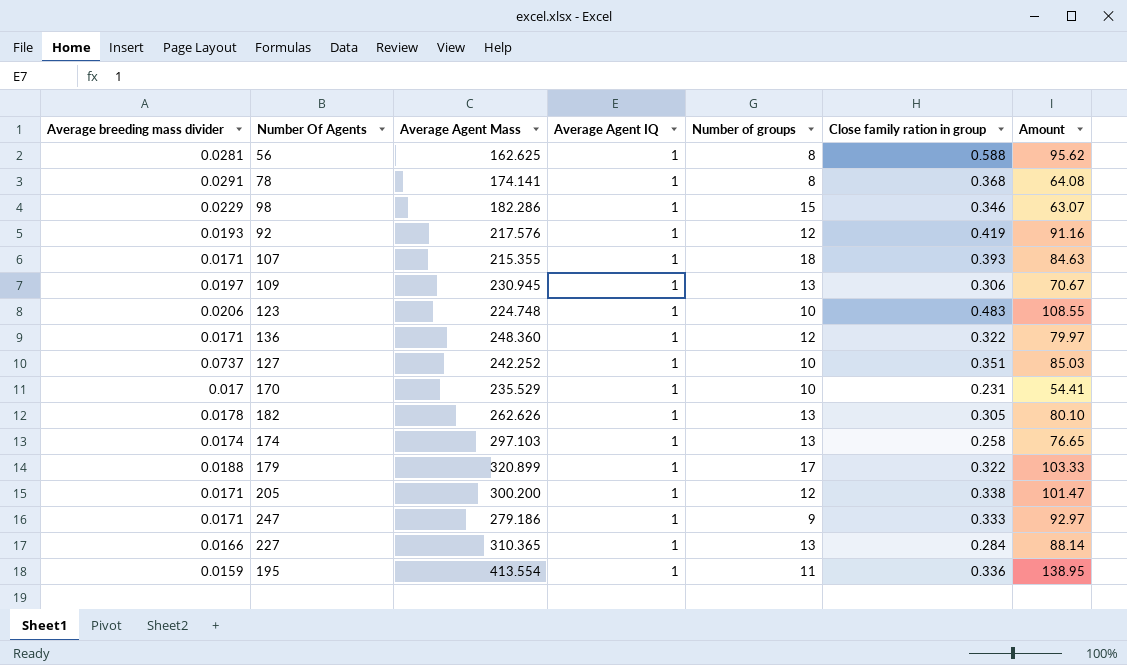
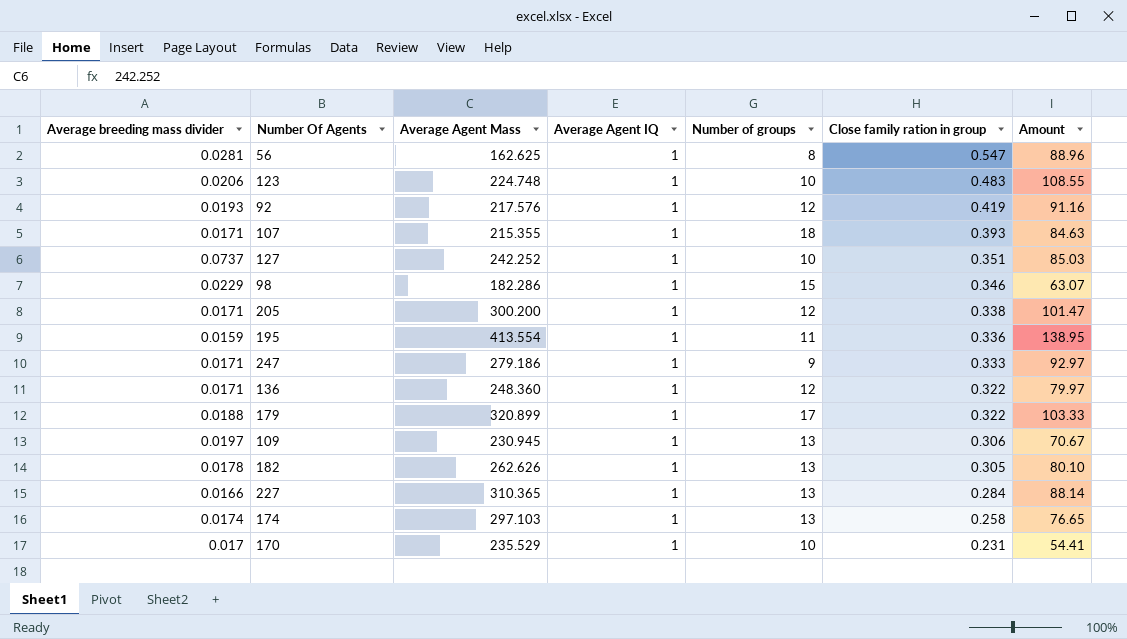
row order: none -> Close family ration in group descending
row 78: 0.0291 | 174.141 | 1 | 8 | 0.368 | 64.08 -> none
56 | Close family ration in group: 0.588 -> 0.547
56 | Amount: 95.62 -> 88.96

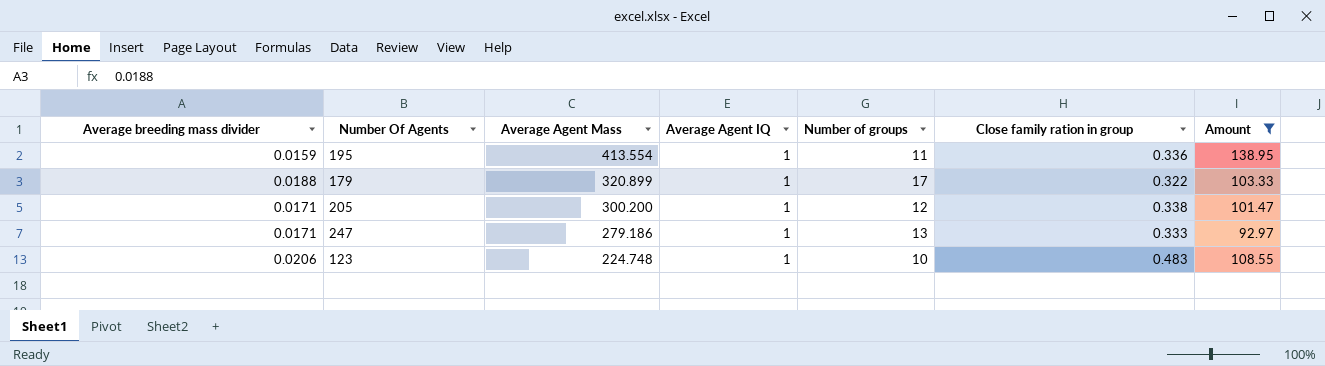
filter: none -> Amount >= 92.97
row order: Close family ration in group descending -> Average Agent Mass descending
247 | Number of groups: 9 -> 13

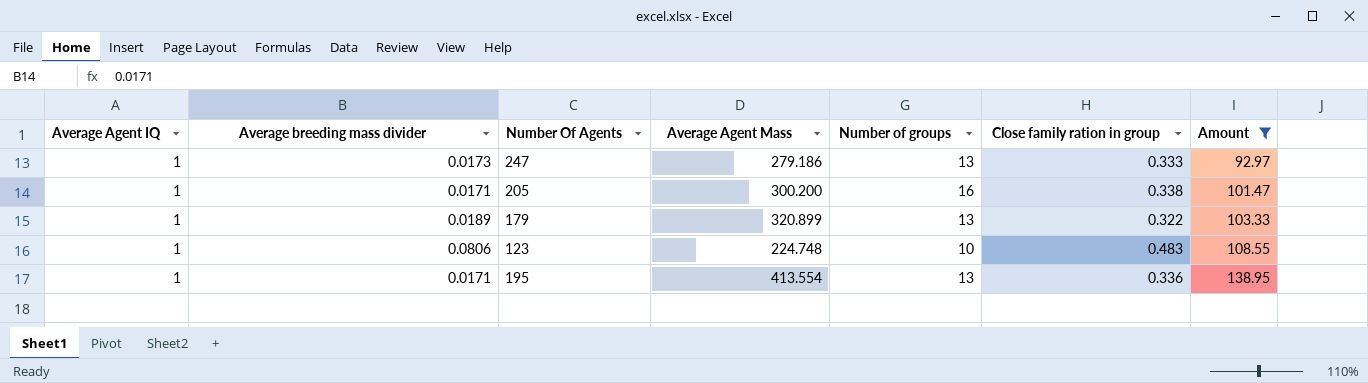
row order: Average Agent Mass descending -> Amount ascending
column Average Agent IQ | position: 4 -> 1
247 | Average breeding mass divider: 0.0171 -> 0.0173
205 | Number of groups: 12 -> 16
179 | Average breeding mass divider: 0.0188 -> 0.0189
179 | Number of groups: 17 -> 13
123 | Average breeding mass divider: 0.0206 -> 0.0806
195 | Average breeding mass divider: 0.0159 -> 0.0171
195 | Number of groups: 11 -> 13

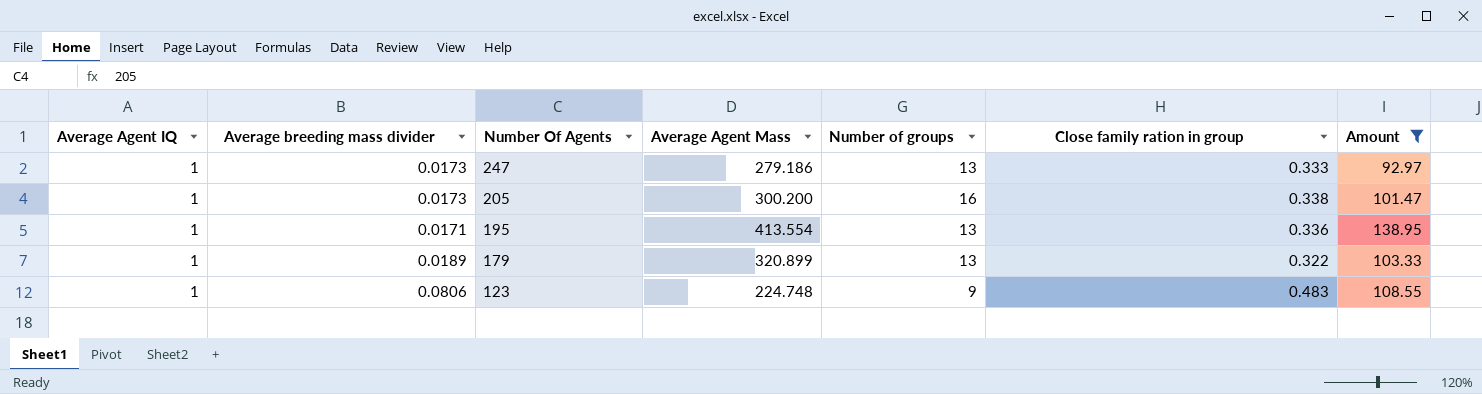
row order: Amount ascending -> Number Of Agents descending
205 | Average breeding mass divider: 0.0171 -> 0.0173
123 | Number of groups: 10 -> 9

